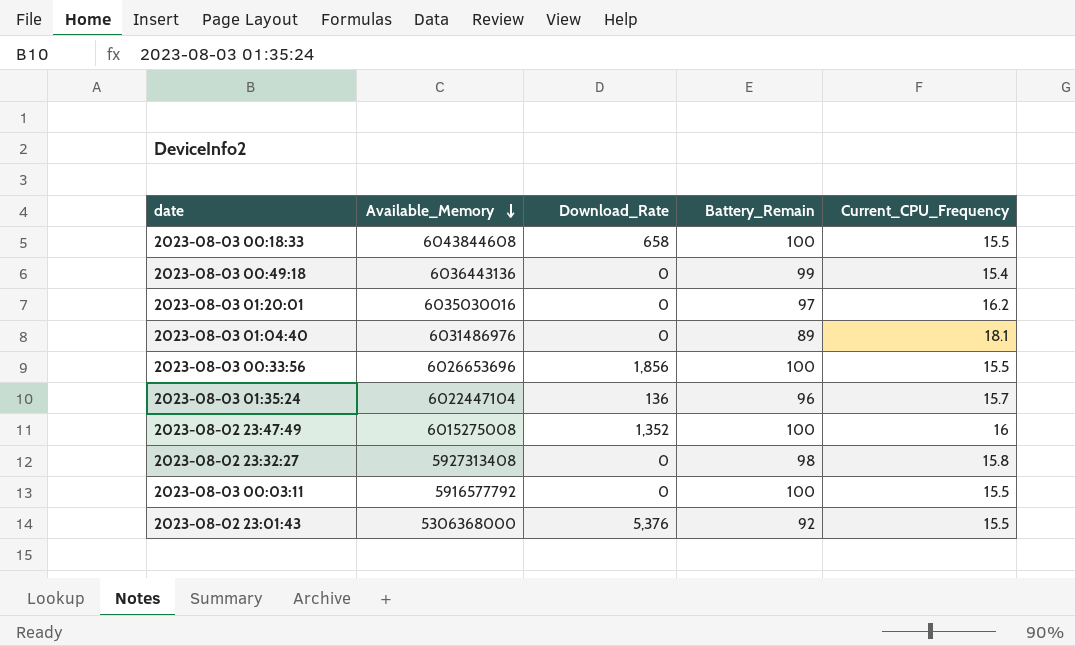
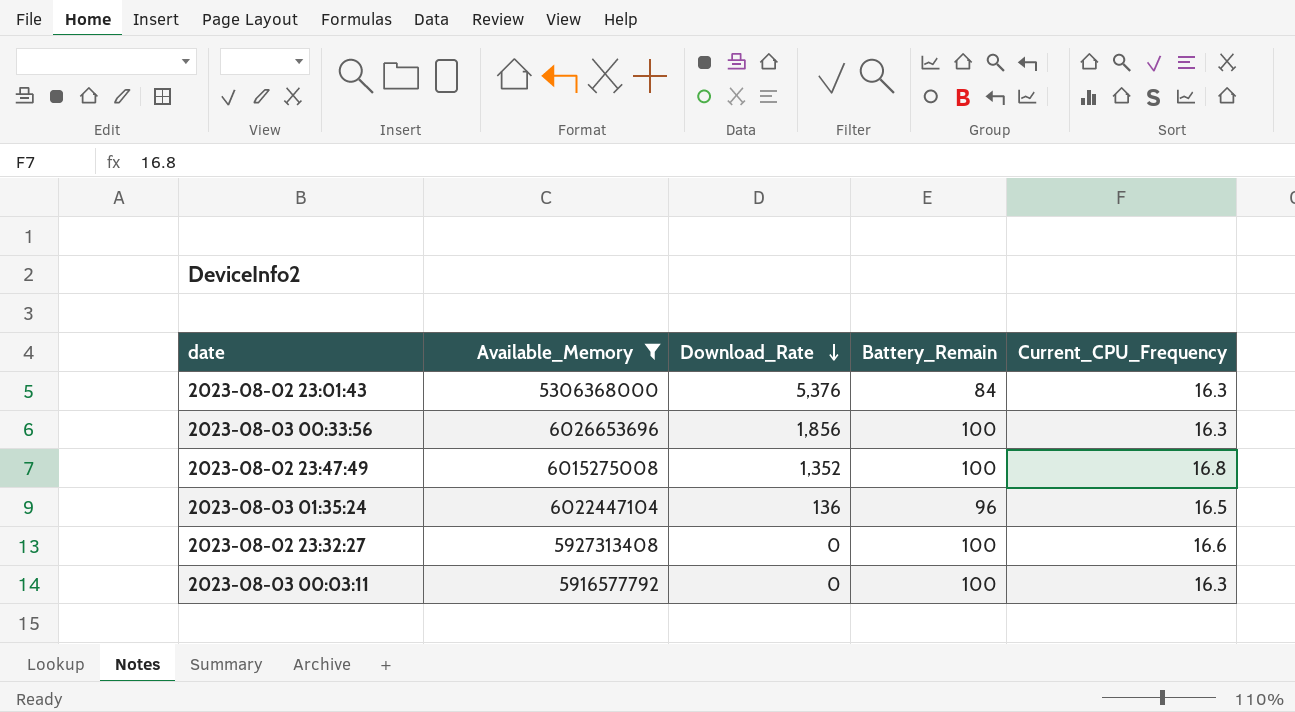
filter: none -> Available_Memory <= 6026653696
row order: Available_Memory descending -> Download_Rate descending
2023-08-02 23:01:43 | Battery_Remain: 92 -> 84
2023-08-02 23:01:43 | Current_CPU_Frequency: 15.5 -> 16.3
2023-08-03 00:33:56 | Current_CPU_Frequency: 15.5 -> 16.3
2023-08-02 23:47:49 | Current_CPU_Frequency: 16 -> 16.8
2023-08-03 01:35:24 | Current_CPU_Frequency: 15.7 -> 16.5
2023-08-02 23:32:27 | Battery_Remain: 98 -> 100
2023-08-02 23:32:27 | Current_CPU_Frequency: 15.8 -> 16.6
2023-08-03 00:03:11 | Current_CPU_Frequency: 15.5 -> 16.3

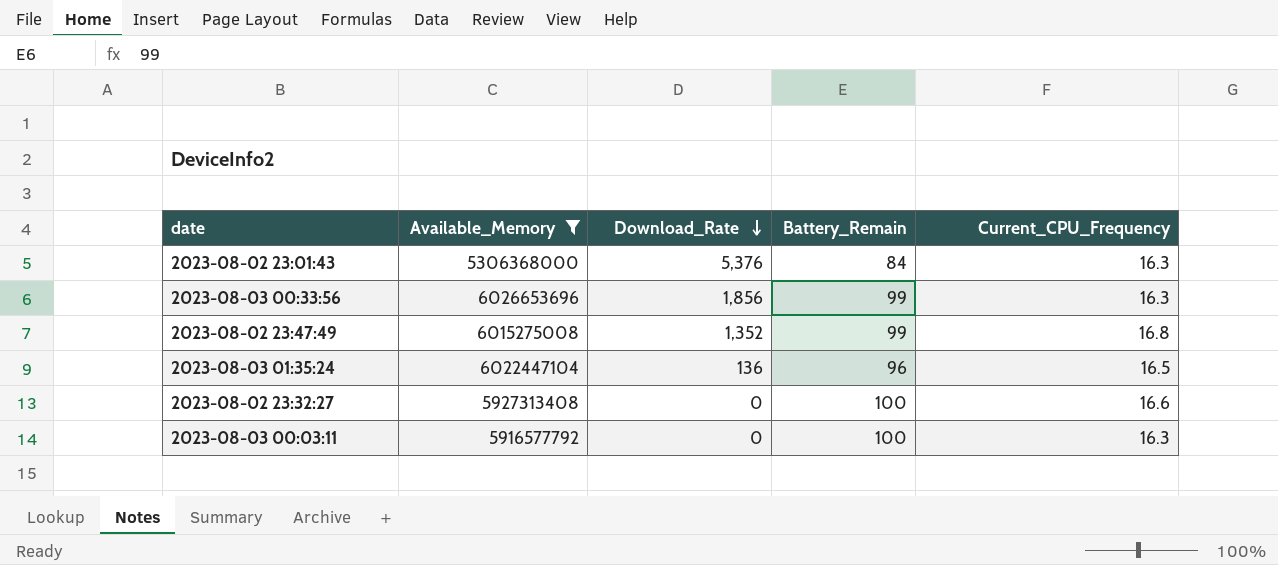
2023-08-03 00:33:56 | Battery_Remain: 100 -> 99
2023-08-02 23:47:49 | Battery_Remain: 100 -> 99

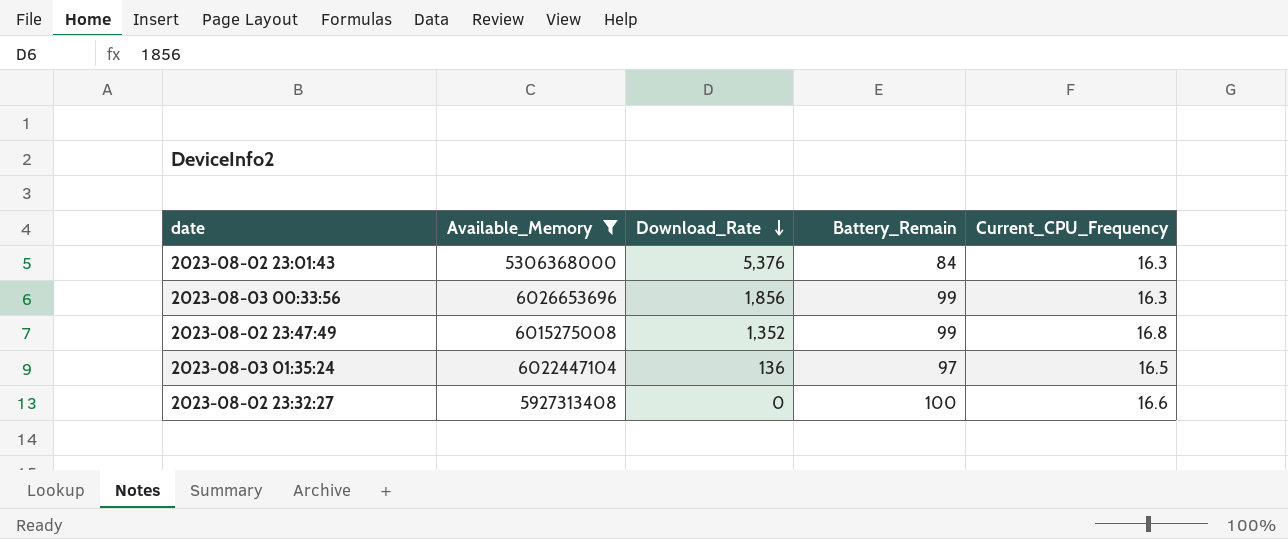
row 2023-08-03 00:03:11: 5916577792 | 0 | 100 | 16.3 -> none
2023-08-03 01:35:24 | Battery_Remain: 96 -> 97

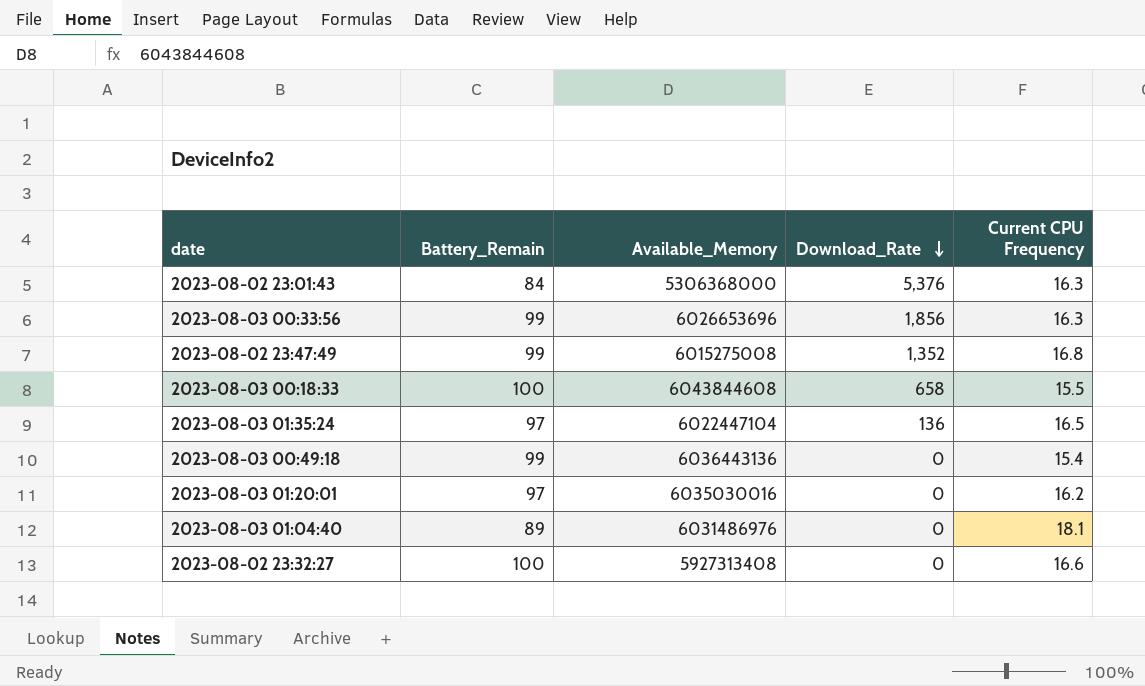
filter: Available_Memory <= 6026653696 -> none
column Battery_Remain | position: 4 -> 2
column name: Current_CPU_Frequency -> Current CPU Frequency

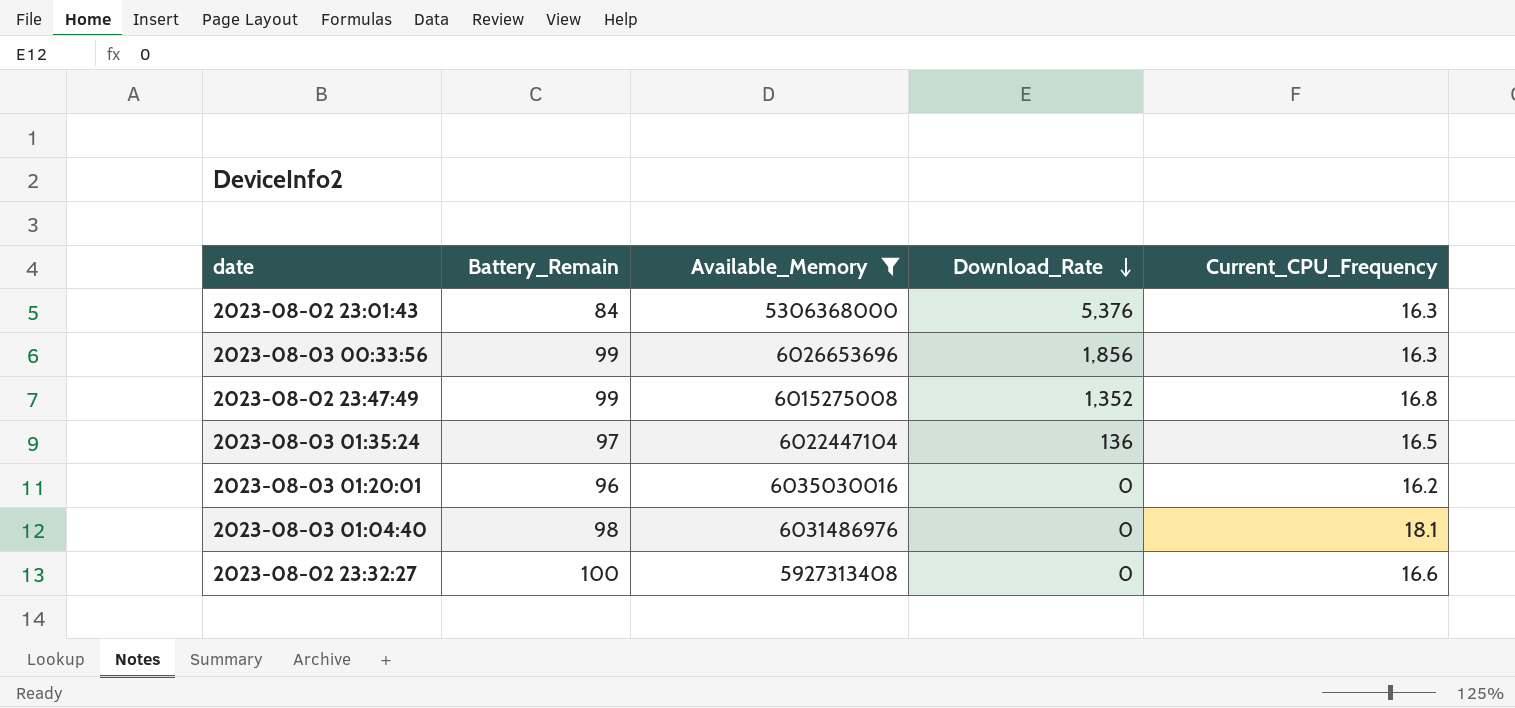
filter: none -> Available_Memory <= 6035030016
column name: Current CPU Frequency -> Current_CPU_Frequency
2023-08-03 01:20:01 | Battery_Remain: 97 -> 96
2023-08-03 01:04:40 | Battery_Remain: 89 -> 98

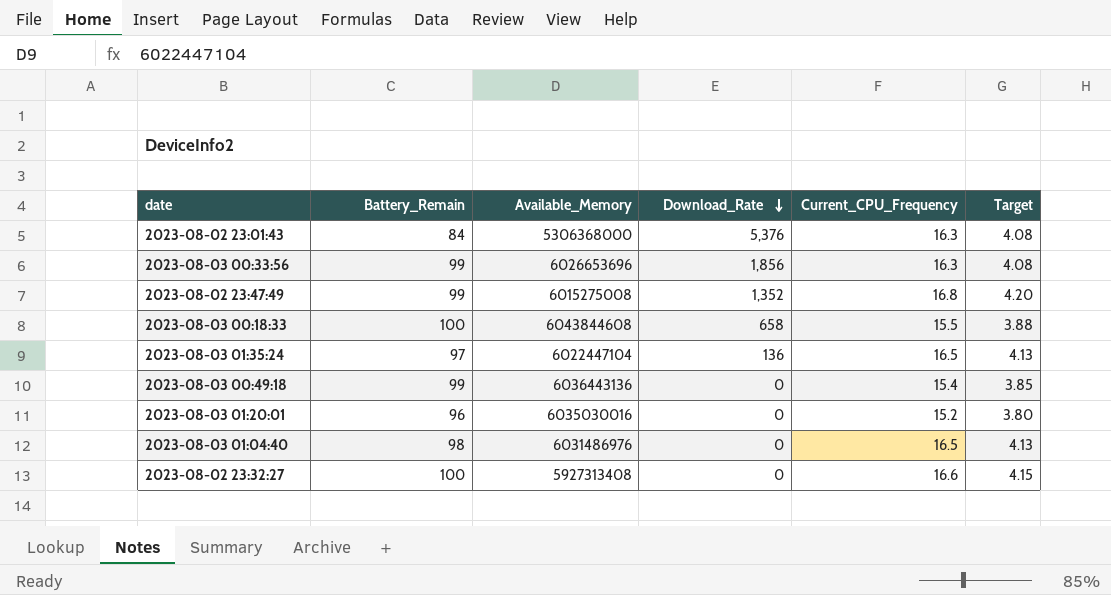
filter: Available_Memory <= 6035030016 -> none
column Target | formula: none -> [Current_CPU_Frequency] * 0.25
2023-08-03 01:20:01 | Current_CPU_Frequency: 16.2 -> 15.2
2023-08-03 01:04:40 | Current_CPU_Frequency: 18.1 -> 16.5

